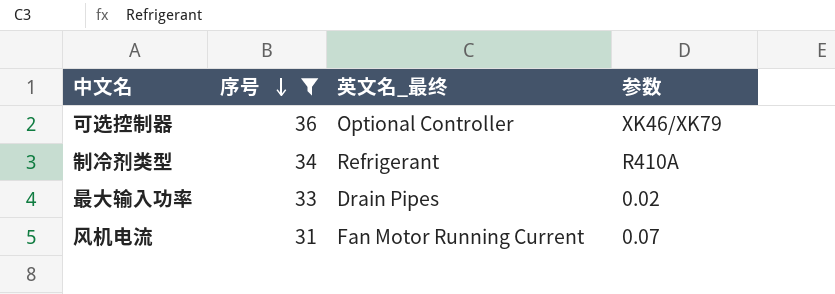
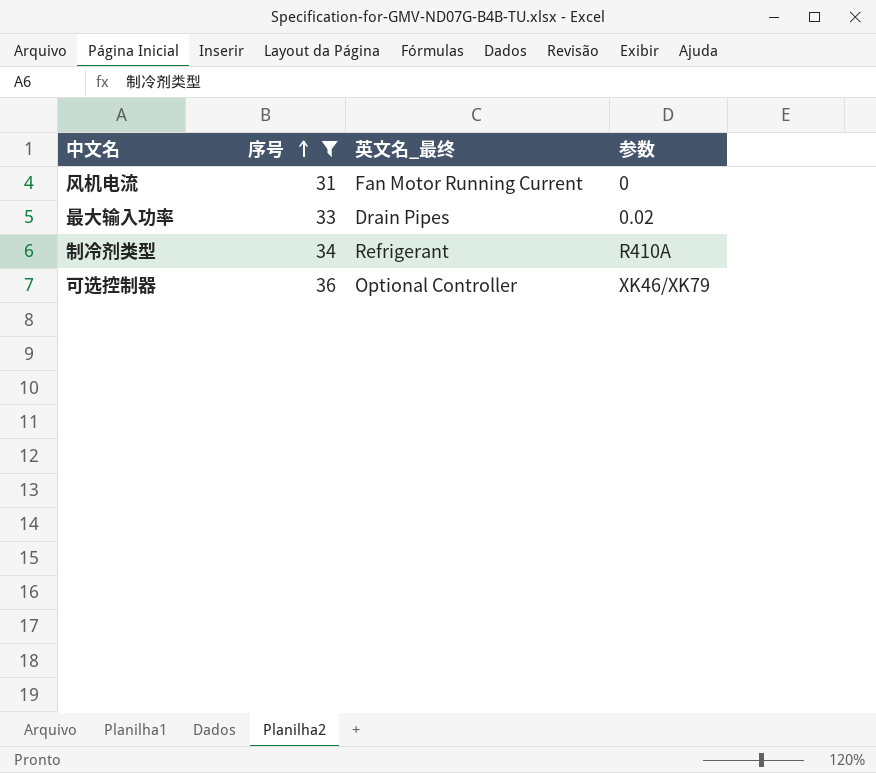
row order: 序号 descending -> 序号 ascending
风机电流 | 参数: 0.07 -> 0

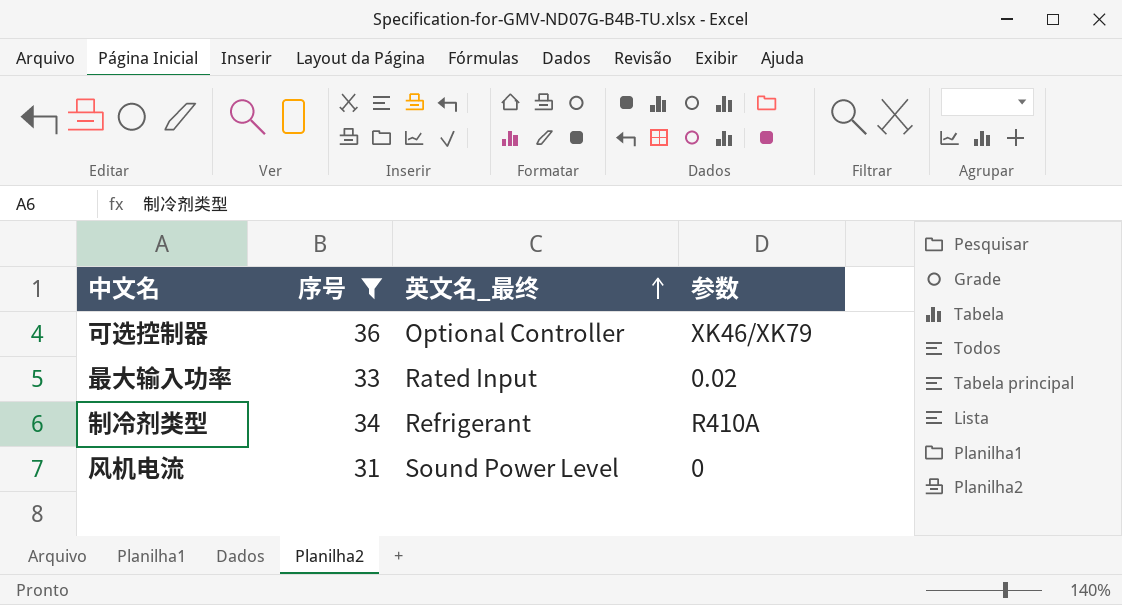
row order: 序号 ascending -> 英文名_最终 ascending
最大输入功率 | 英文名_最终: Drain Pipes -> Rated Input
风机电流 | 英文名_最终: Fan Motor Running Current -> Sound Power Level

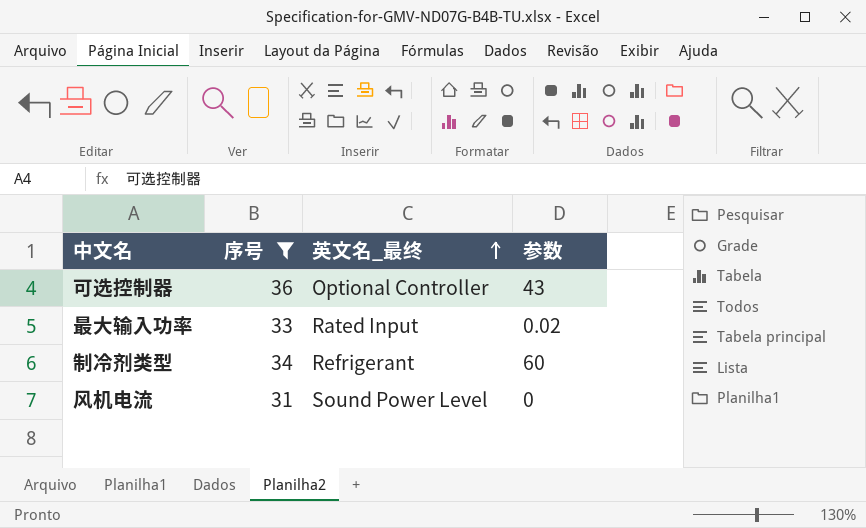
可选控制器 | 参数: XK46/XK79 -> 43
制冷剂类型 | 参数: R410A -> 60

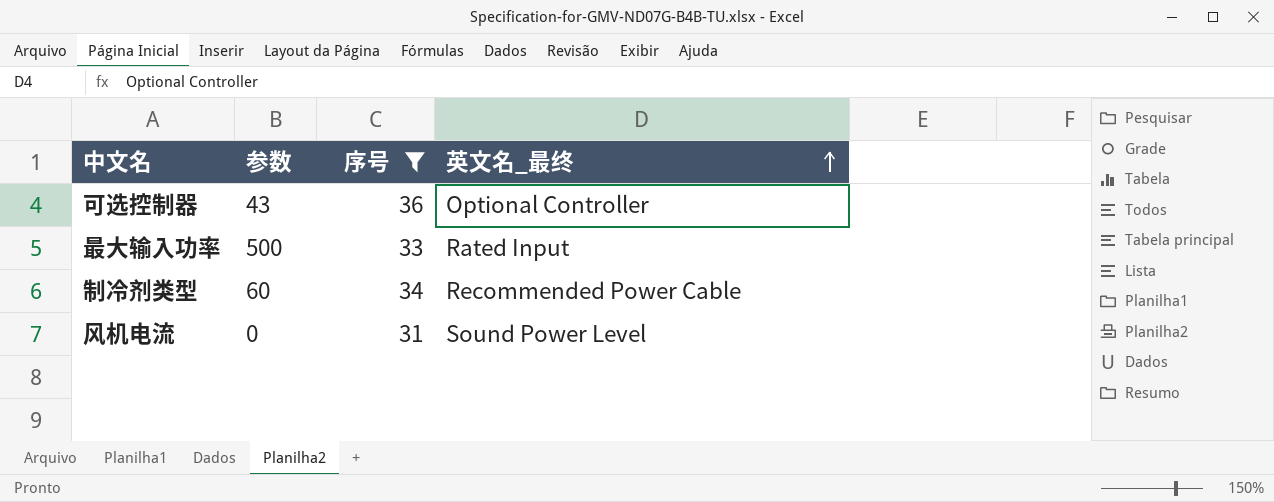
column 参数 | position: 4 -> 2
最大输入功率 | 参数: 0.02 -> 500
制冷剂类型 | 英文名_最终: Refrigerant -> Recommended Power Cable

